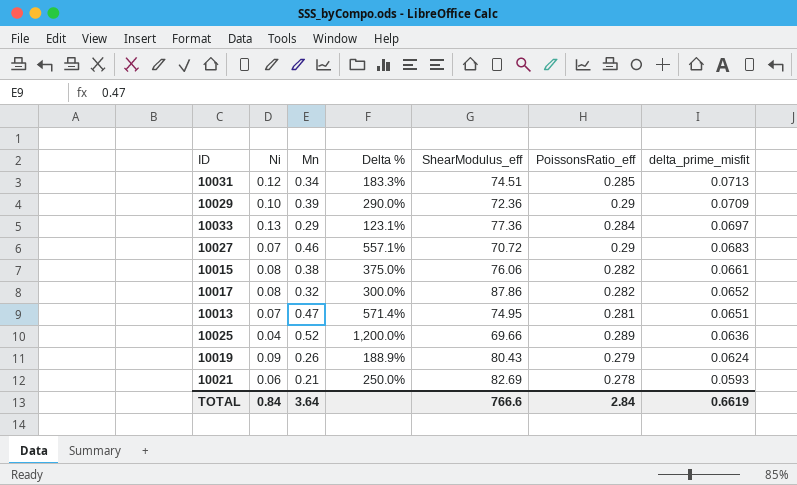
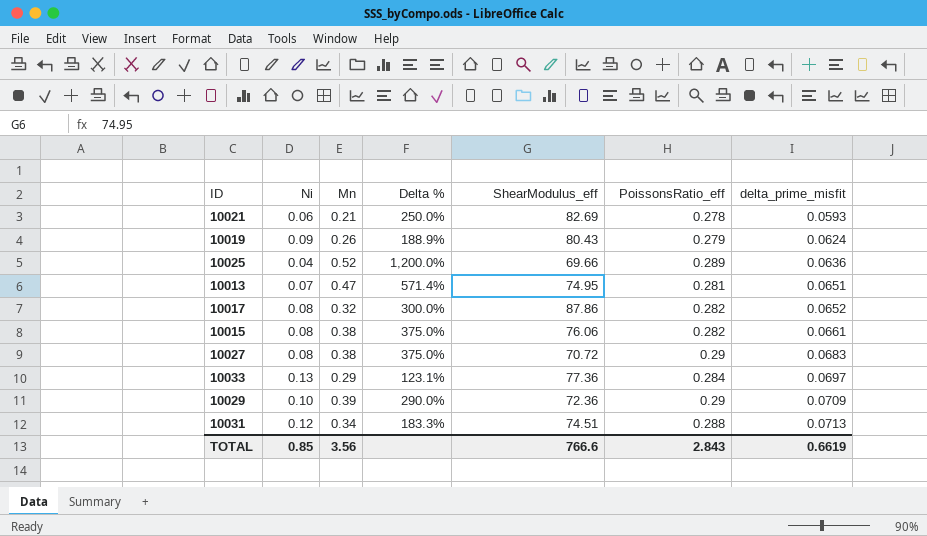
row order: delta_prime_misfit descending -> delta_prime_misfit ascending
10027 | Ni: 0.07 -> 0.08
10027 | Mn: 0.46 -> 0.38
10027 | Delta %: 557.1% -> 375.0%
10031 | PoissonsRatio_eff: 0.285 -> 0.288
TOTAL | Ni: 0.84 -> 0.85
TOTAL | Mn: 3.64 -> 3.56
TOTAL | PoissonsRatio_eff: 2.84 -> 2.843

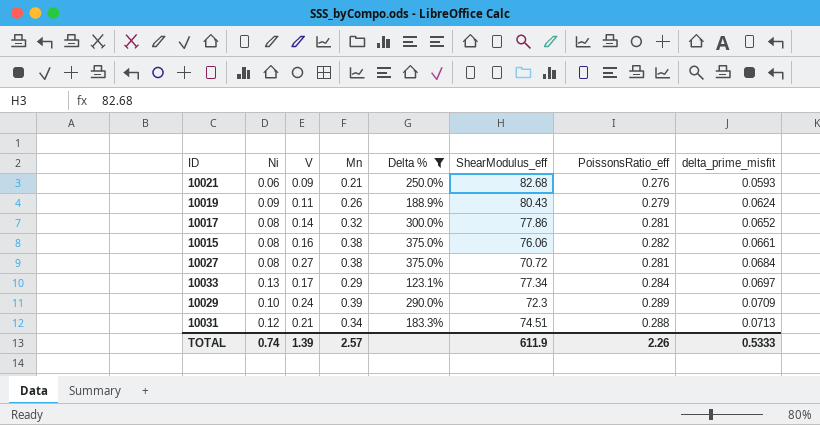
filter: none -> Delta % <= 375.0%
column V | position: none -> 3
10021 | ShearModulus_eff: 82.69 -> 82.68
10021 | PoissonsRatio_eff: 0.278 -> 0.276
10017 | ShearModulus_eff: 87.86 -> 77.86
10017 | PoissonsRatio_eff: 0.282 -> 0.281
10027 | PoissonsRatio_eff: 0.29 -> 0.281
10027 | delta_prime_misfit: 0.0683 -> 0.0684
10033 | ShearModulus_eff: 77.36 -> 77.34
10029 | ShearModulus_eff: 72.36 -> 72.3
10029 | PoissonsRatio_eff: 0.29 -> 0.289
TOTAL | Ni: 0.85 -> 0.74
TOTAL | Mn: 3.56 -> 2.57
TOTAL | ShearModulus_eff: 766.6 -> 611.9
TOTAL | PoissonsRatio_eff: 2.843 -> 2.26
TOTAL | delta_prime_misfit: 0.6619 -> 0.5333

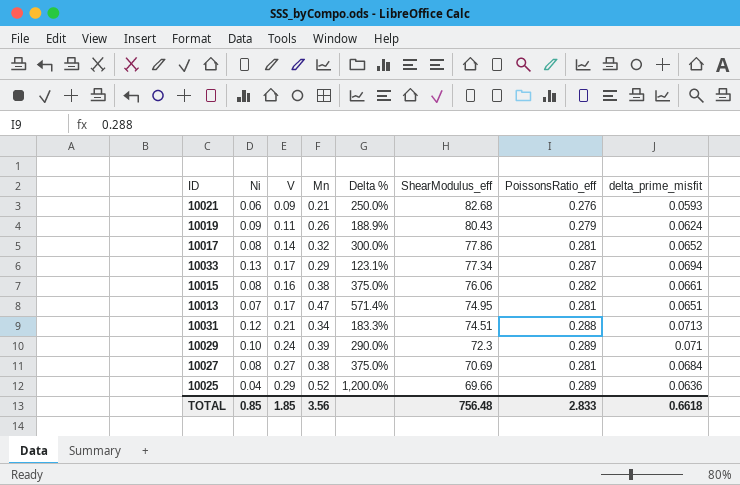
filter: Delta % <= 375.0% -> none
row order: delta_prime_misfit ascending -> ShearModulus_eff descending
10033 | PoissonsRatio_eff: 0.284 -> 0.287
10033 | delta_prime_misfit: 0.0697 -> 0.0694
10029 | delta_prime_misfit: 0.0709 -> 0.071
10027 | ShearModulus_eff: 70.72 -> 70.69
TOTAL | Ni: 0.74 -> 0.85
TOTAL | V: 1.39 -> 1.85
TOTAL | Mn: 2.57 -> 3.56
TOTAL | ShearModulus_eff: 611.9 -> 756.48
TOTAL | PoissonsRatio_eff: 2.26 -> 2.833
TOTAL | delta_prime_misfit: 0.5333 -> 0.6618

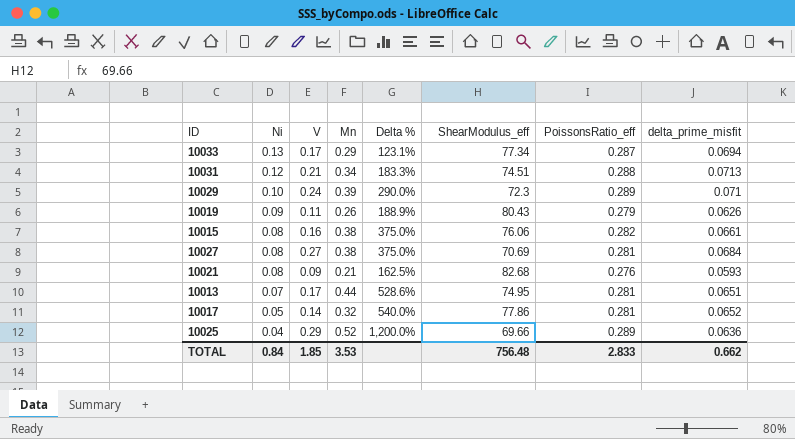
row order: ShearModulus_eff descending -> Ni descending
10019 | delta_prime_misfit: 0.0624 -> 0.0626
10021 | Ni: 0.06 -> 0.08
10021 | Delta %: 250.0% -> 162.5%
10013 | Mn: 0.47 -> 0.44
10013 | Delta %: 571.4% -> 528.6%
10017 | Ni: 0.08 -> 0.05
10017 | Delta %: 300.0% -> 540.0%
TOTAL | Ni: 0.85 -> 0.84
TOTAL | Mn: 3.56 -> 3.53
TOTAL | delta_prime_misfit: 0.6618 -> 0.662

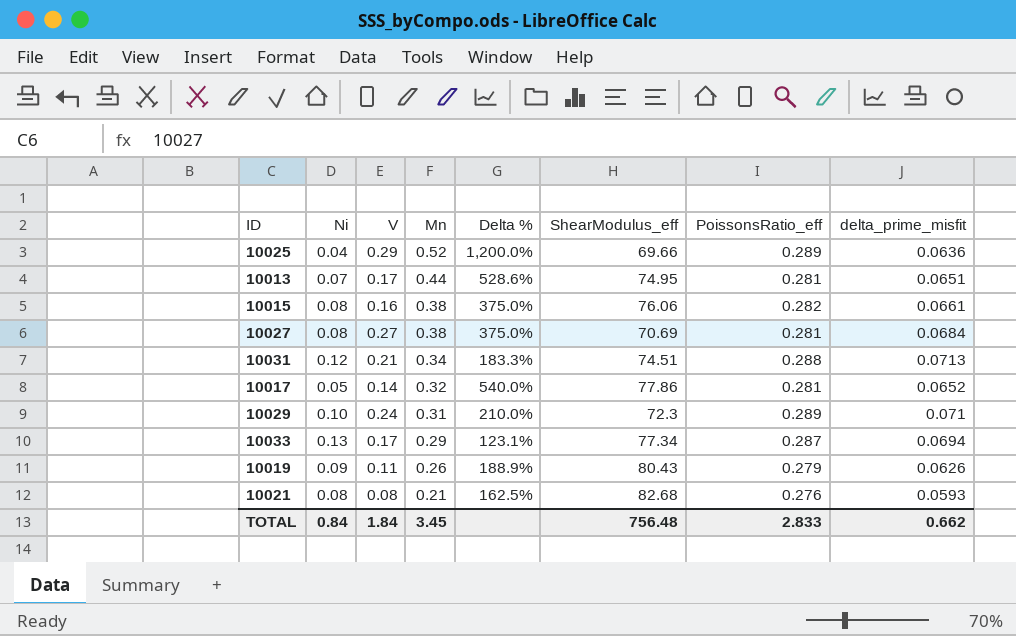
row order: Ni descending -> Mn descending
10029 | Mn: 0.39 -> 0.31
10029 | Delta %: 290.0% -> 210.0%
10021 | V: 0.09 -> 0.08
TOTAL | V: 1.85 -> 1.84
TOTAL | Mn: 3.53 -> 3.45

